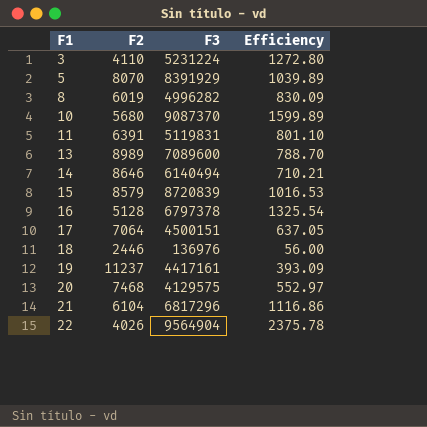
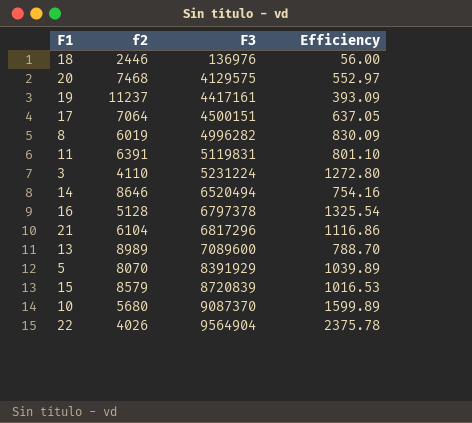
row order: F1 ascending -> F3 ascending
column name: F2 -> f2
14 | F3: 6140494 -> 6520494
14 | Efficiency: 710.21 -> 754.16

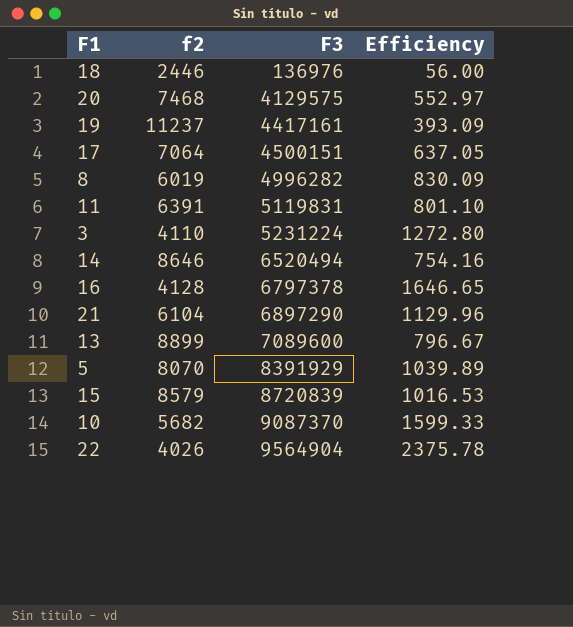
16 | f2: 5128 -> 4128
16 | Efficiency: 1325.54 -> 1646.65
21 | F3: 6817296 -> 6897290
21 | Efficiency: 1116.86 -> 1129.96
13 | f2: 8989 -> 8899
13 | Efficiency: 788.70 -> 796.67
10 | f2: 5680 -> 5682
10 | Efficiency: 1599.89 -> 1599.33

